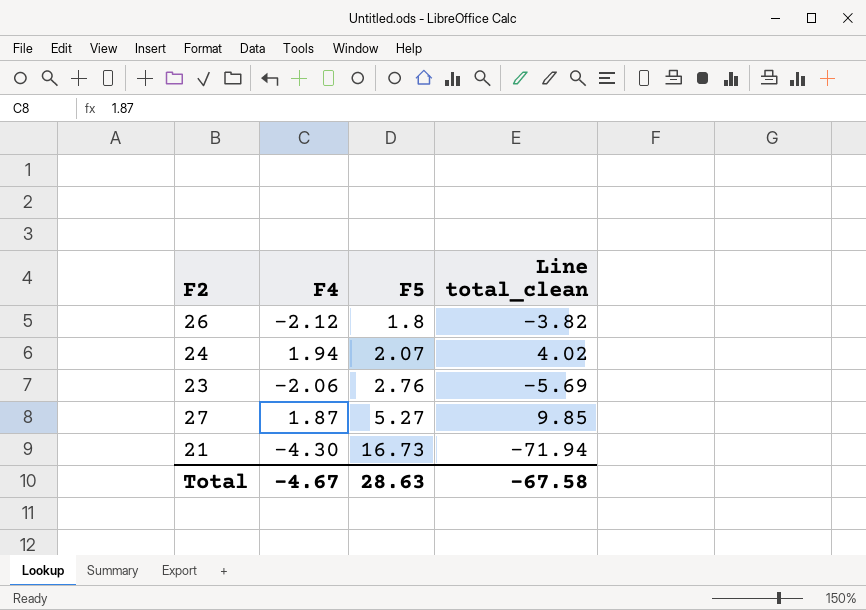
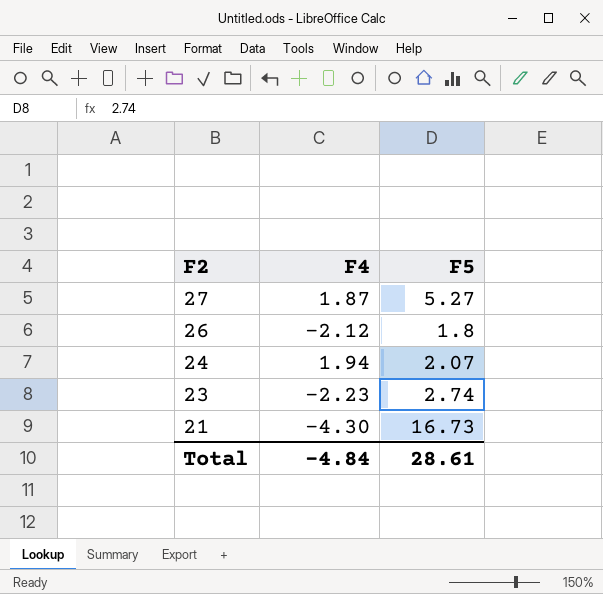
row order: F5 ascending -> F2 descending
column Line total_clean | formula: [F4] * [F5] -> none
23 | F4: -2.06 -> -2.23
23 | F5: 2.76 -> 2.74
Total | F4: -4.67 -> -4.84
Total | F5: 28.63 -> 28.61

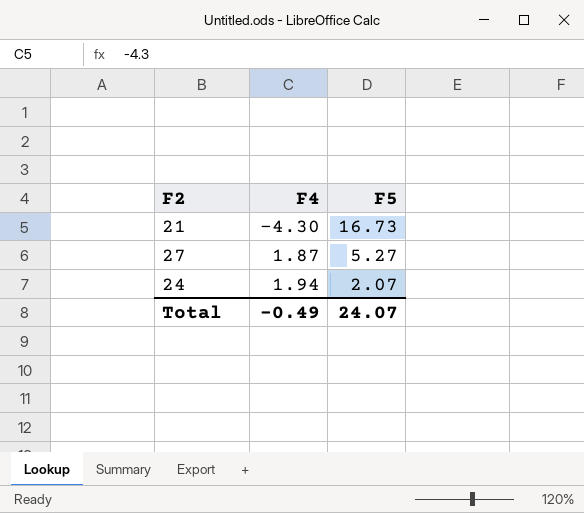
row order: F2 descending -> F4 ascending
row 26: -2.12 | 1.8 -> none
row 23: -2.23 | 2.74 -> none
Total | F4: -4.84 -> -0.49
Total | F5: 28.61 -> 24.07

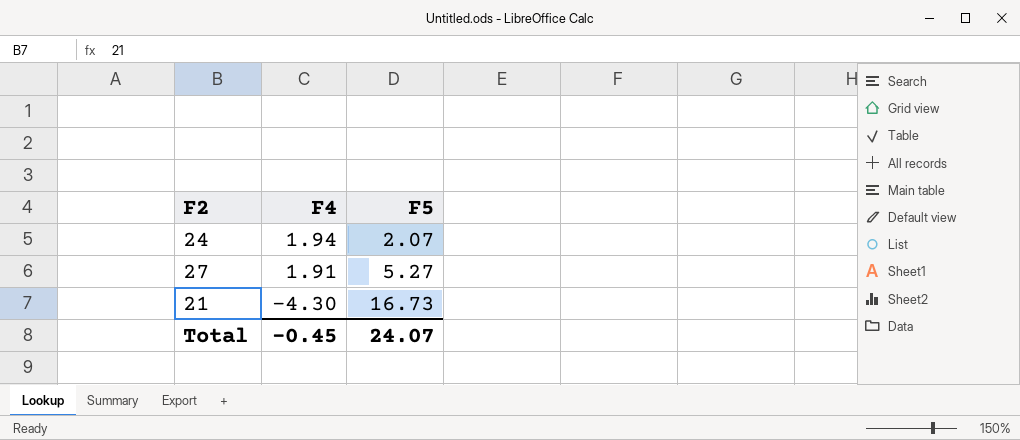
row order: F4 ascending -> F4 descending
27 | F4: 1.87 -> 1.91
Total | F4: -0.49 -> -0.45

